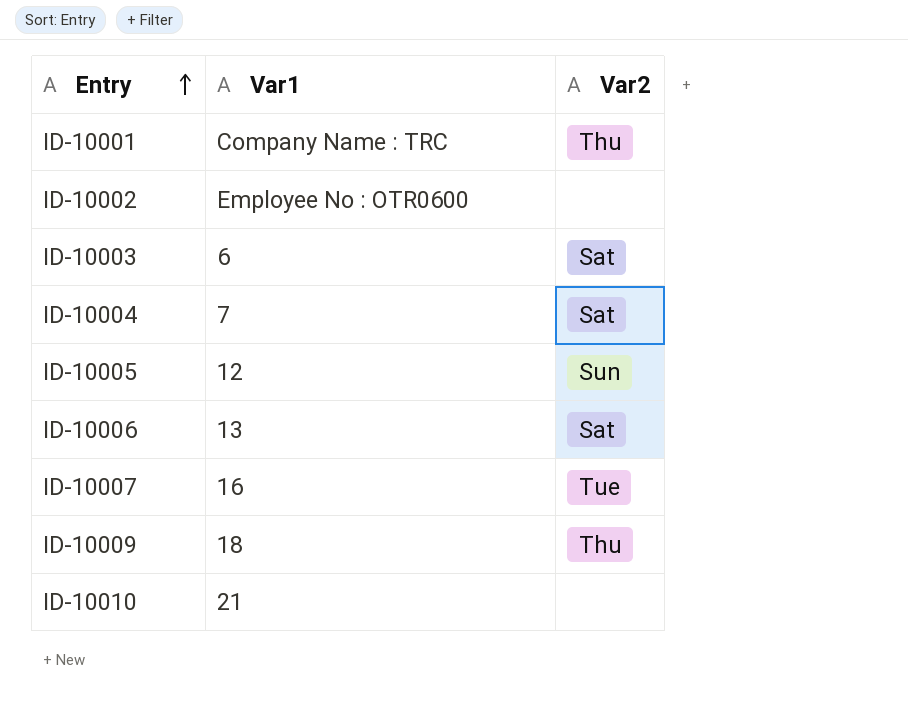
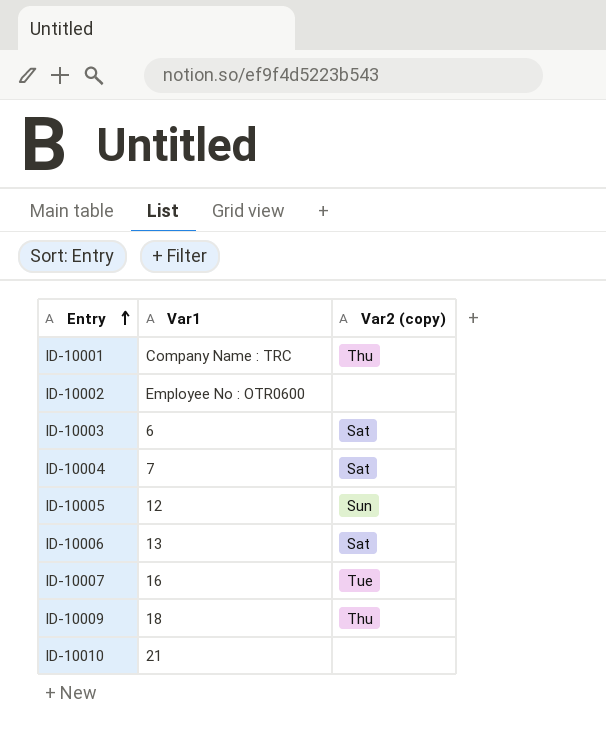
column name: Var2 -> Var2 (copy)

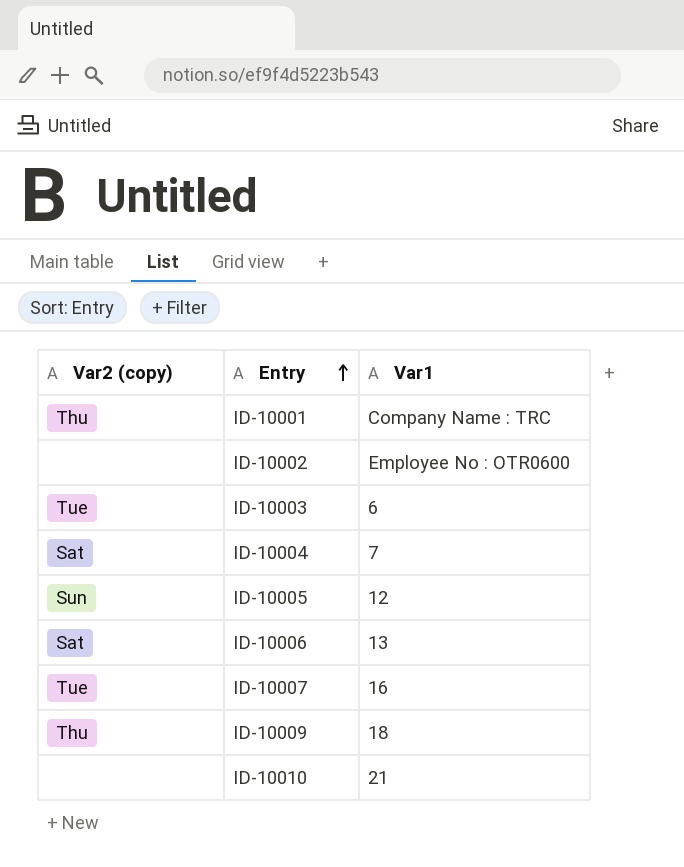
column Var2 (copy) | position: 3 -> 1
ID-10003 | Var2 (copy): Sat -> Tue

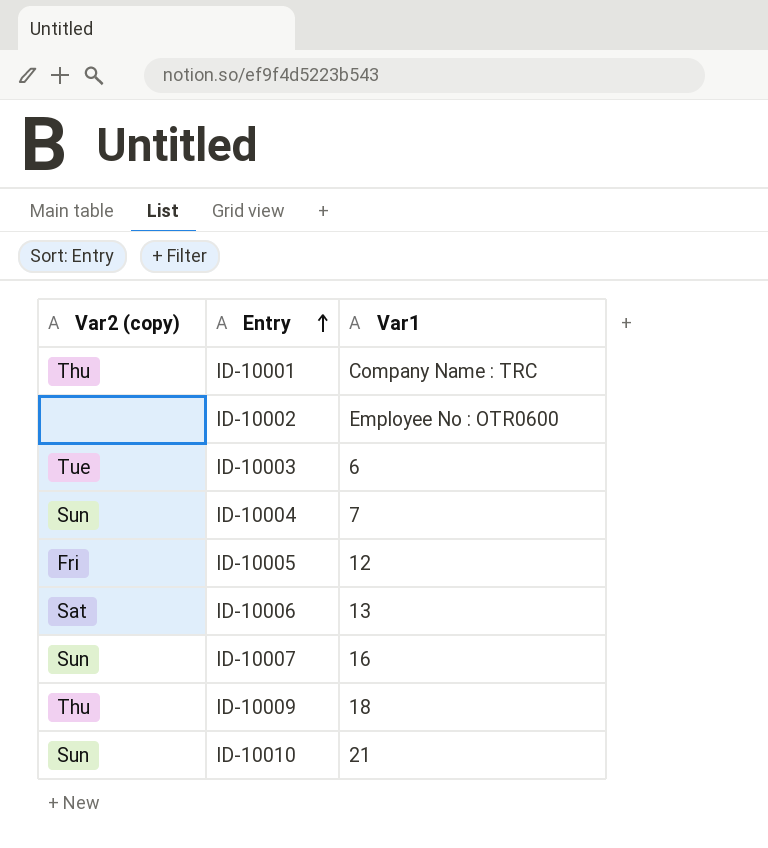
ID-10004 | Var2 (copy): Sat -> Sun
ID-10005 | Var2 (copy): Sun -> Fri
ID-10007 | Var2 (copy): Tue -> Sun
ID-10010 | Var2 (copy): none -> Sun

